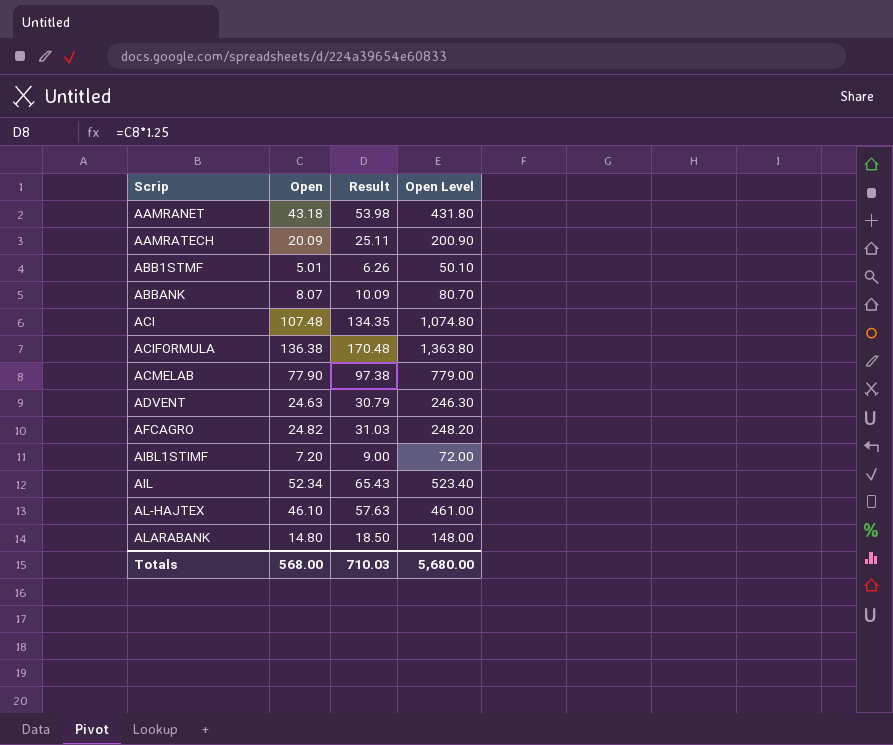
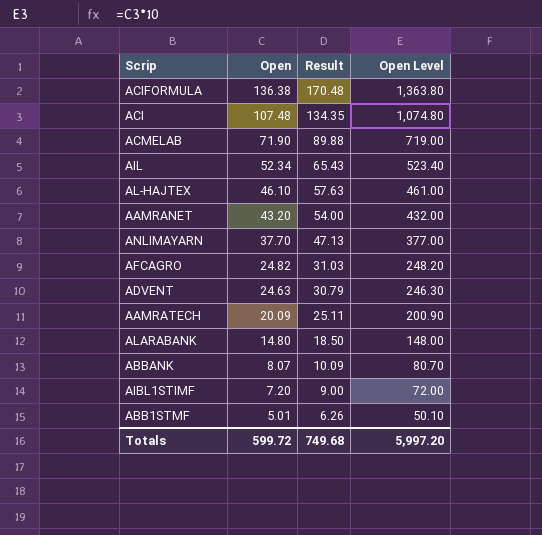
row order: Scrip ascending -> Open descending
ACMELAB | Open: 77.90 -> 71.90
ACMELAB | Result: 97.38 -> 89.88
ACMELAB | Open Level: 779.00 -> 719.00
AAMRANET | Open: 43.18 -> 43.20
AAMRANET | Result: 53.98 -> 54.00
AAMRANET | Open Level: 431.80 -> 432.00
row ANLIMAYARN: none -> 37.70 | 47.13 | 377.00
Totals | Open: 568.00 -> 599.72
Totals | Result: 710.03 -> 749.68
Totals | Open Level: 5,680.00 -> 5,997.20

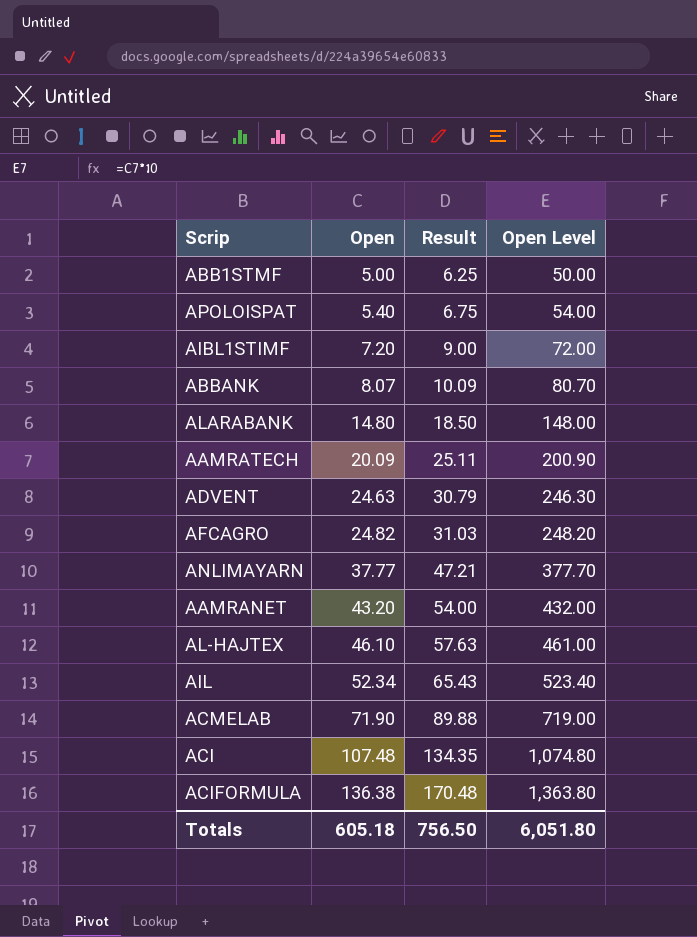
row order: Open descending -> Open ascending
ABB1STMF | Open: 5.01 -> 5.00
ABB1STMF | Result: 6.26 -> 6.25
ABB1STMF | Open Level: 50.10 -> 50.00
row APOLOISPAT: none -> 5.40 | 6.75 | 54.00
ANLIMAYARN | Open: 37.70 -> 37.77
ANLIMAYARN | Result: 47.13 -> 47.21
ANLIMAYARN | Open Level: 377.00 -> 377.70
Totals | Open: 599.72 -> 605.18
Totals | Result: 749.68 -> 756.50
Totals | Open Level: 5,997.20 -> 6,051.80

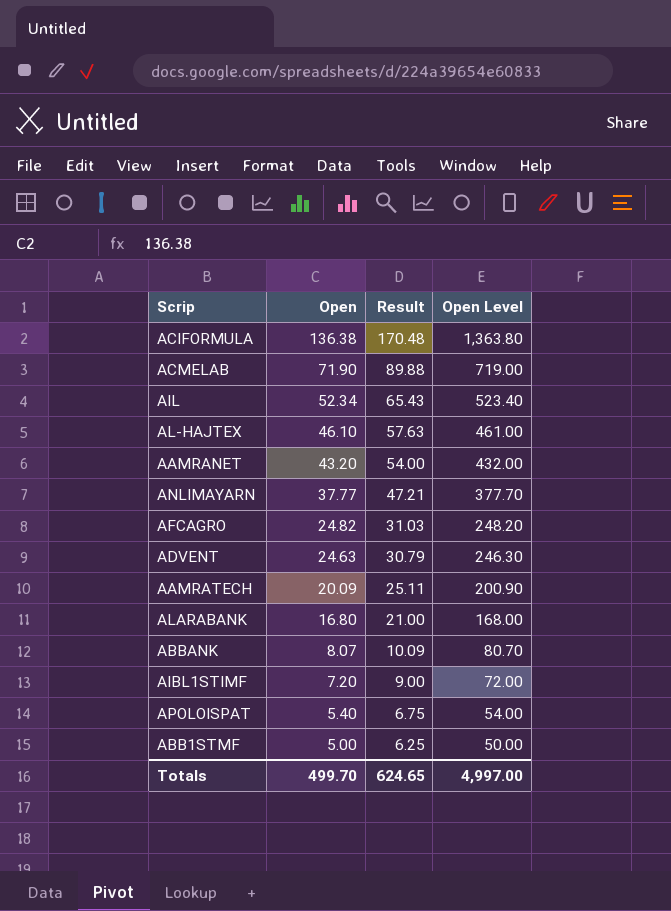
row order: Open ascending -> Open descending
row ACI: 107.48 | 134.35 | 1,074.80 -> none
ALARABANK | Open: 14.80 -> 16.80
ALARABANK | Result: 18.50 -> 21.00
ALARABANK | Open Level: 148.00 -> 168.00
Totals | Open: 605.18 -> 499.70
Totals | Result: 756.50 -> 624.65
Totals | Open Level: 6,051.80 -> 4,997.00

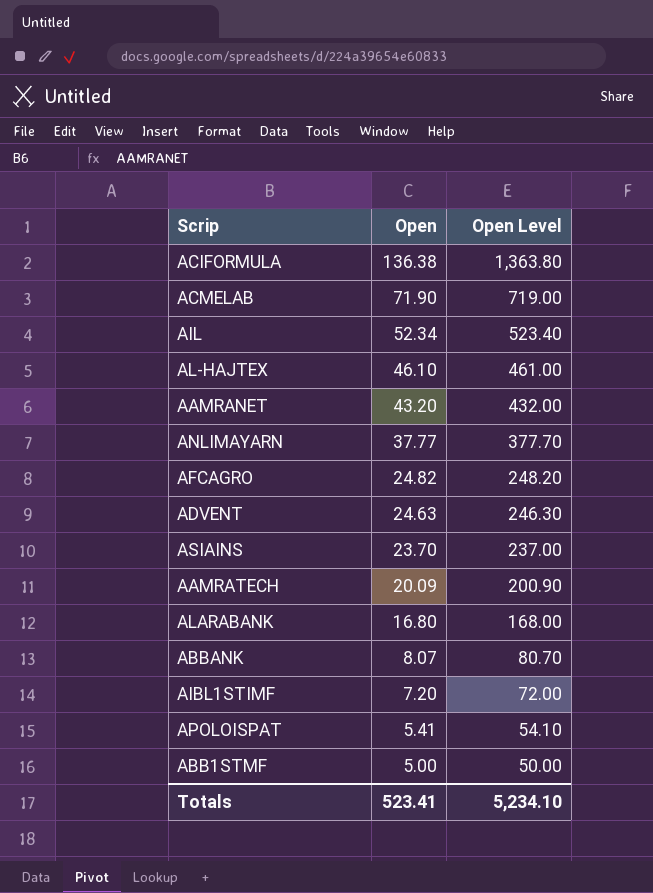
column Result | formula: [Open] * 1.25 -> none
row ASIAINS: none -> 23.70 | 237.00
APOLOISPAT | Open: 5.40 -> 5.41
APOLOISPAT | Open Level: 54.00 -> 54.10
Totals | Open: 499.70 -> 523.41
Totals | Open Level: 4,997.00 -> 5,234.10

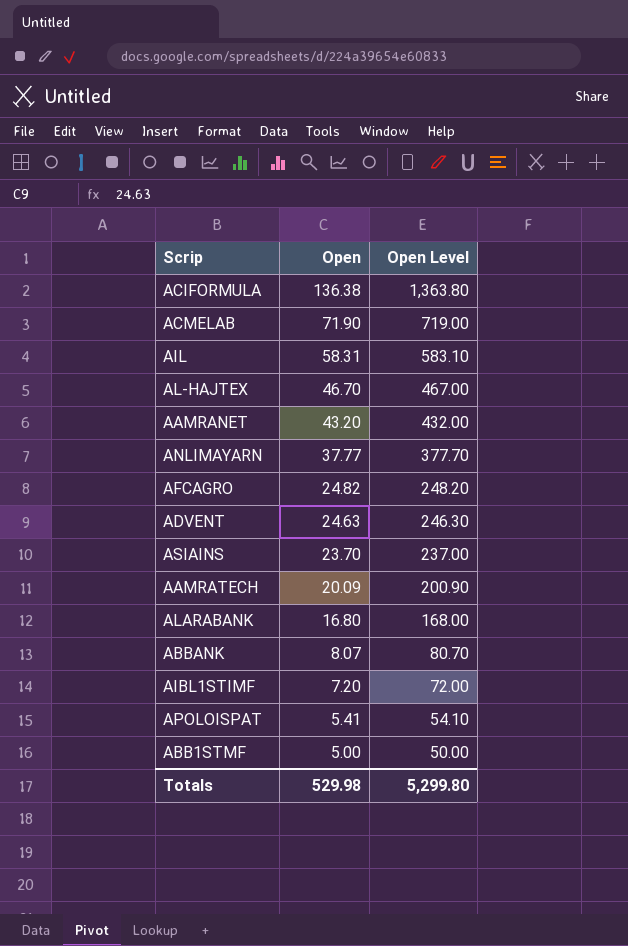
AIL | Open: 52.34 -> 58.31
AIL | Open Level: 523.40 -> 583.10
AL-HAJTEX | Open: 46.10 -> 46.70
AL-HAJTEX | Open Level: 461.00 -> 467.00
Totals | Open: 523.41 -> 529.98
Totals | Open Level: 5,234.10 -> 5,299.80

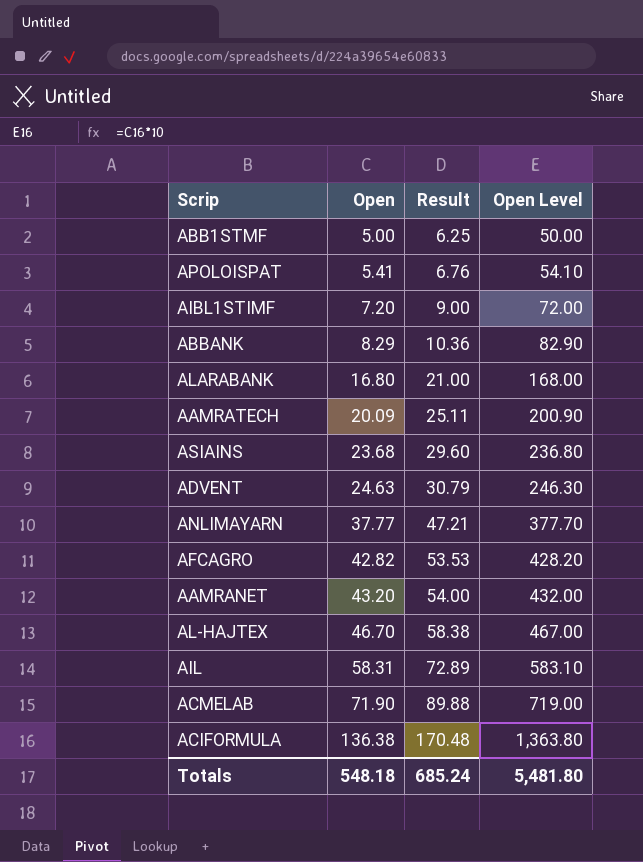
row order: Open descending -> Open ascending
column Result | formula: none -> [Open] * 1.25
ABBANK | Open: 8.07 -> 8.29
ABBANK | Open Level: 80.70 -> 82.90
ASIAINS | Open: 23.70 -> 23.68
ASIAINS | Open Level: 237.00 -> 236.80
AFCAGRO | Open: 24.82 -> 42.82
AFCAGRO | Open Level: 248.20 -> 428.20
Totals | Open: 529.98 -> 548.18
Totals | Open Level: 5,299.80 -> 5,481.80

